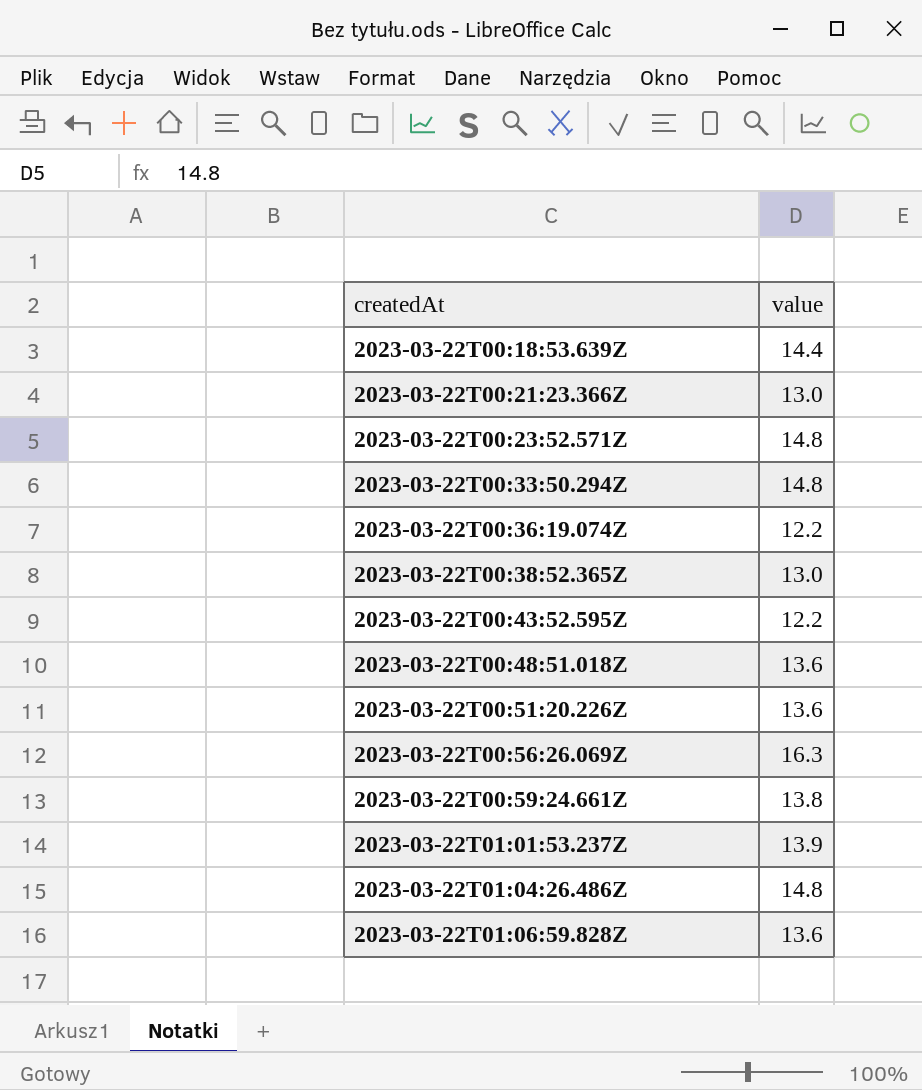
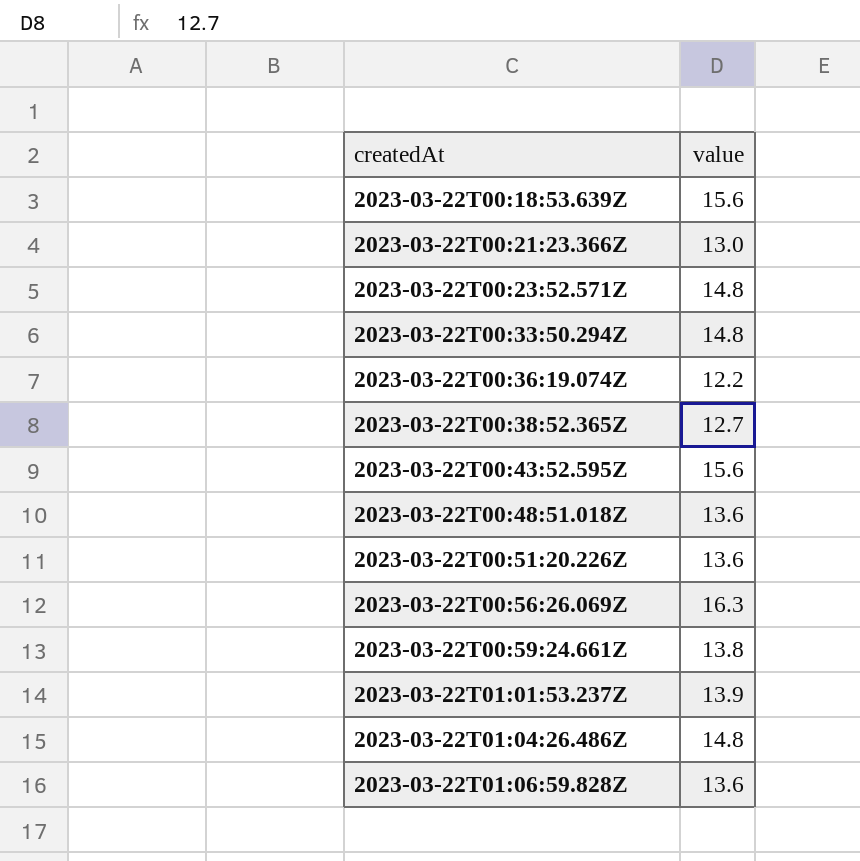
2023-03-22T00:18:53.639Z | value: 14.4 -> 15.6
2023-03-22T00:38:52.365Z | value: 13.0 -> 12.7
2023-03-22T00:43:52.595Z | value: 12.2 -> 15.6

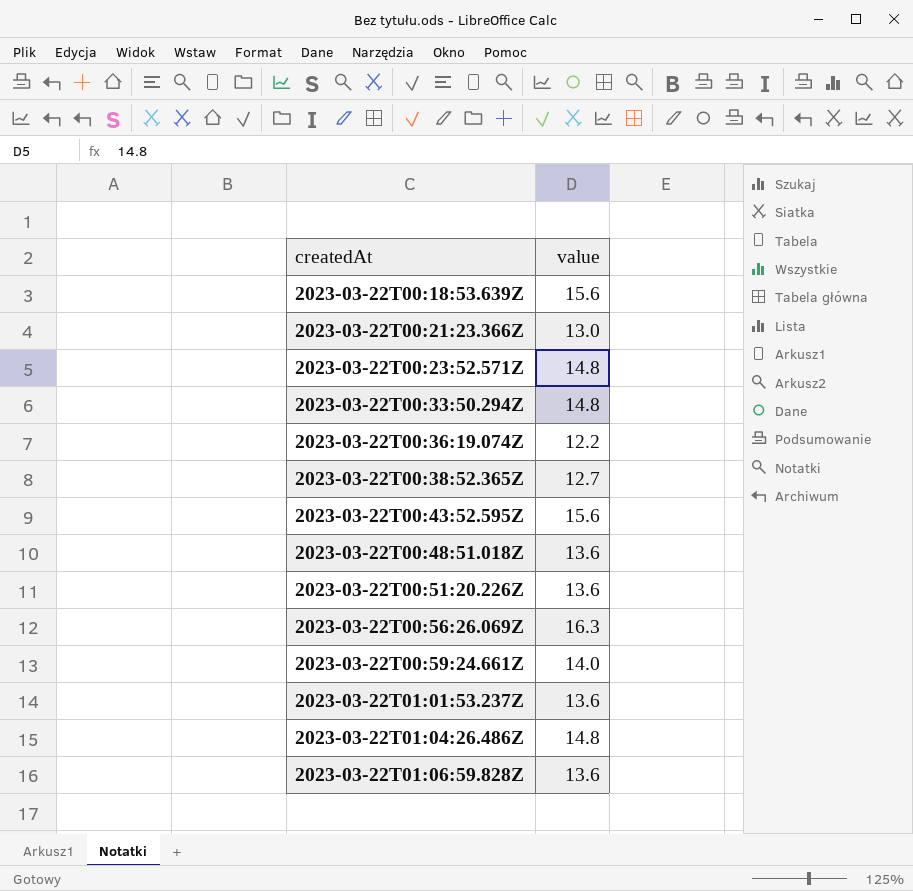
2023-03-22T00:59:24.661Z | value: 13.8 -> 14.0
2023-03-22T01:01:53.237Z | value: 13.9 -> 13.6

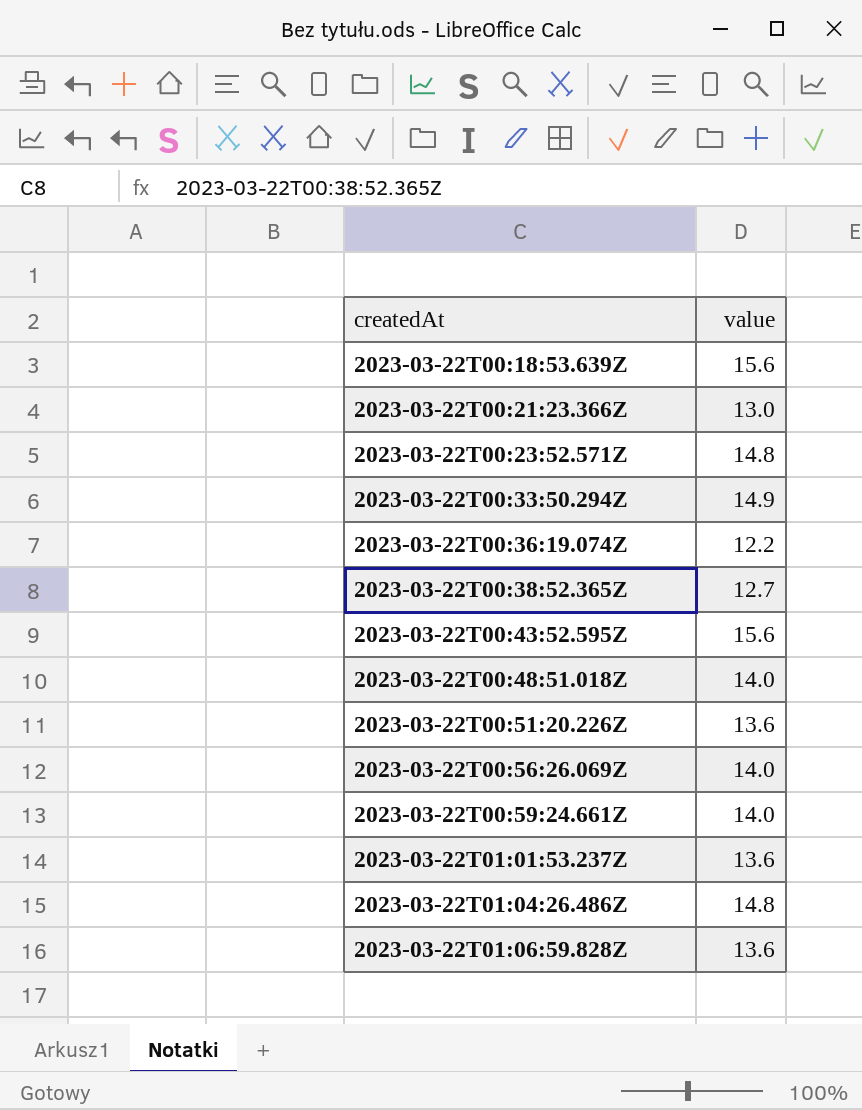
2023-03-22T00:33:50.294Z | value: 14.8 -> 14.9
2023-03-22T00:48:51.018Z | value: 13.6 -> 14.0
2023-03-22T00:56:26.069Z | value: 16.3 -> 14.0

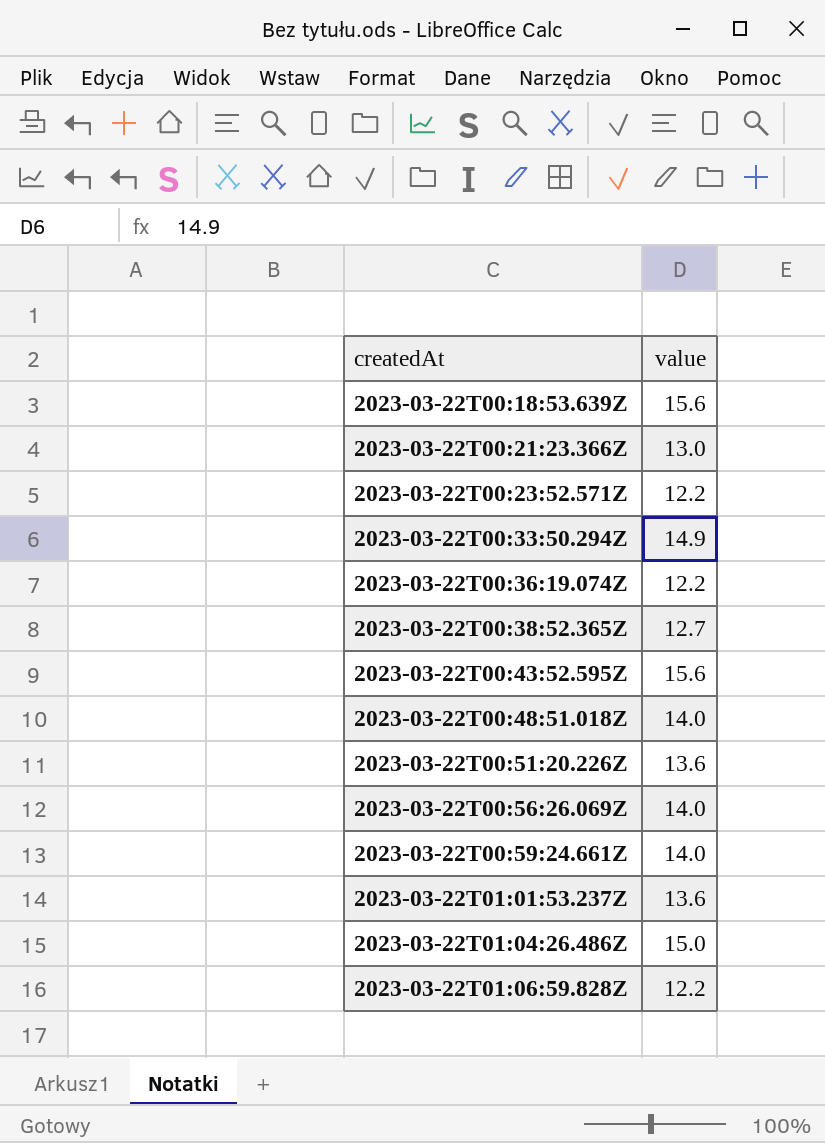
2023-03-22T00:23:52.571Z | value: 14.8 -> 12.2
2023-03-22T01:04:26.486Z | value: 14.8 -> 15.0
2023-03-22T01:06:59.828Z | value: 13.6 -> 12.2

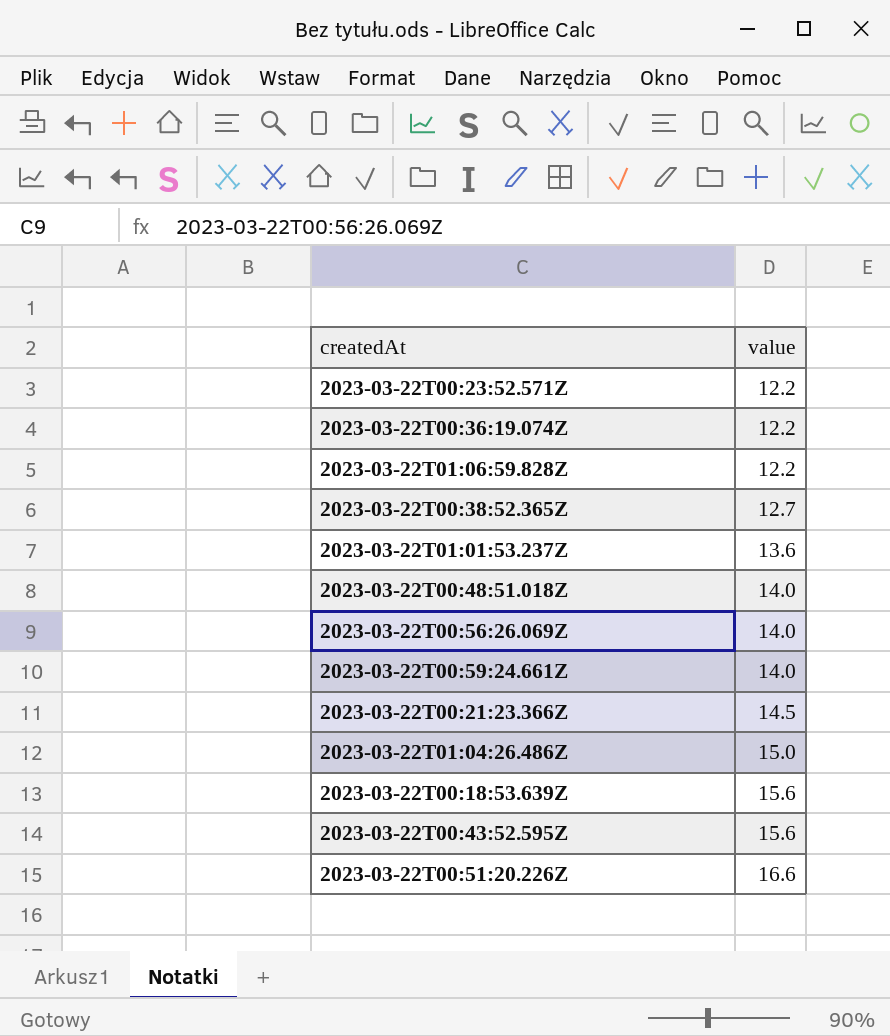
row order: createdAt ascending -> value ascending
row 2023-03-22T00:33:50.294Z: 14.9 -> none
2023-03-22T00:21:23.366Z | value: 13.0 -> 14.5
2023-03-22T00:51:20.226Z | value: 13.6 -> 16.6

